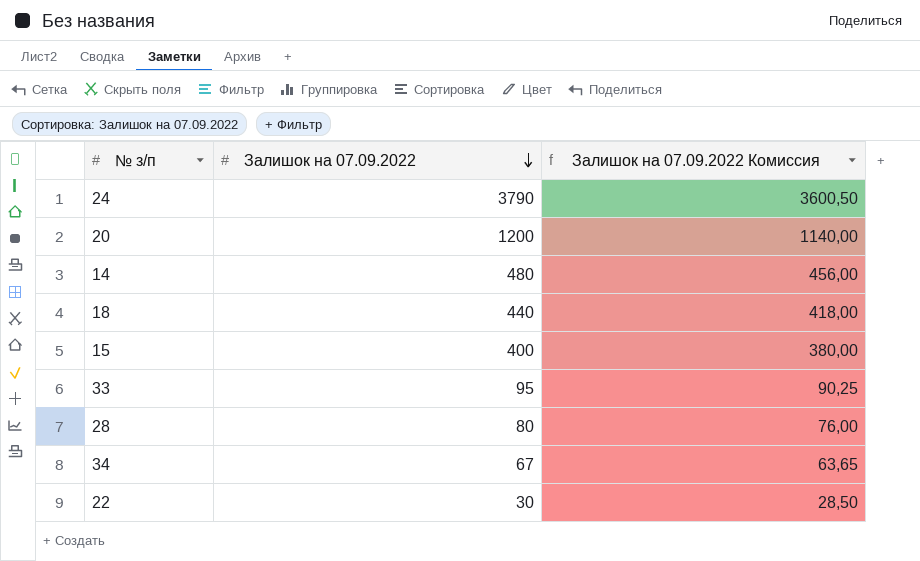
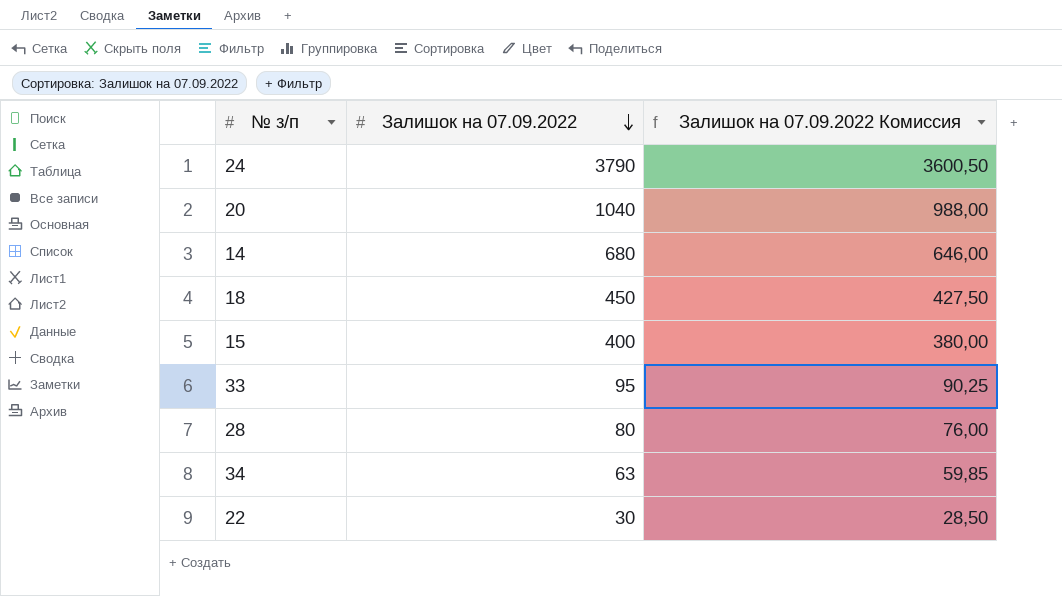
20 | Залишок на 07.09.2022: 1200 -> 1040
20 | Залишок на 07.09.2022 Комиссия: 1140,00 -> 988,00
14 | Залишок на 07.09.2022: 480 -> 680
14 | Залишок на 07.09.2022 Комиссия: 456,00 -> 646,00
18 | Залишок на 07.09.2022: 440 -> 450
18 | Залишок на 07.09.2022 Комиссия: 418,00 -> 427,50
34 | Залишок на 07.09.2022: 67 -> 63
34 | Залишок на 07.09.2022 Комиссия: 63,65 -> 59,85

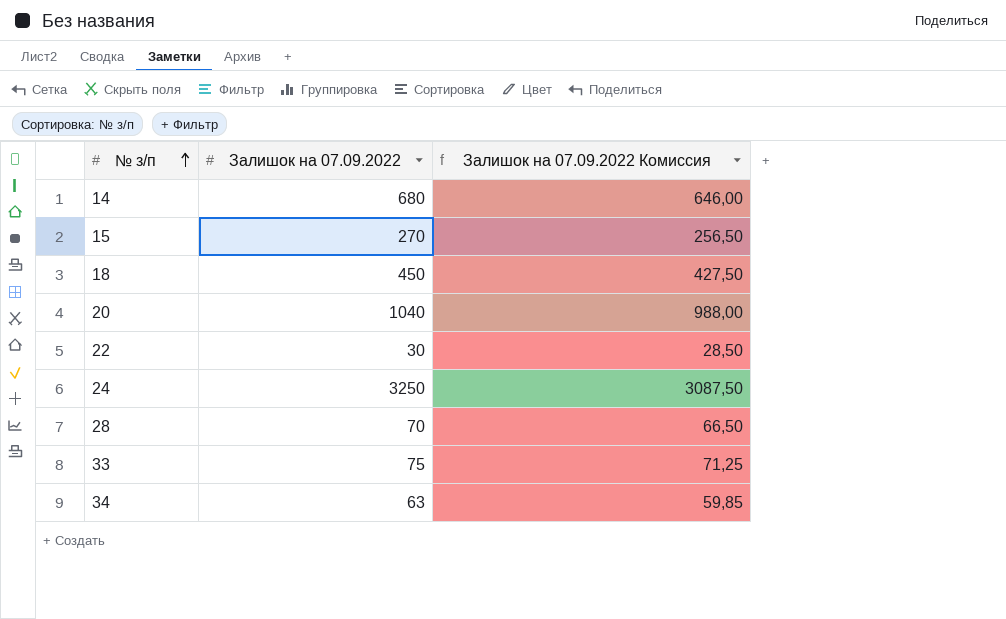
row order: Залишок на 07.09.2022 descending -> № з/п ascending
15 | Залишок на 07.09.2022: 400 -> 270
15 | Залишок на 07.09.2022 Комиссия: 380,00 -> 256,50
24 | Залишок на 07.09.2022: 3790 -> 3250
24 | Залишок на 07.09.2022 Комиссия: 3600,50 -> 3087,50
28 | Залишок на 07.09.2022: 80 -> 70
28 | Залишок на 07.09.2022 Комиссия: 76,00 -> 66,50
33 | Залишок на 07.09.2022: 95 -> 75
33 | Залишок на 07.09.2022 Комиссия: 90,25 -> 71,25

